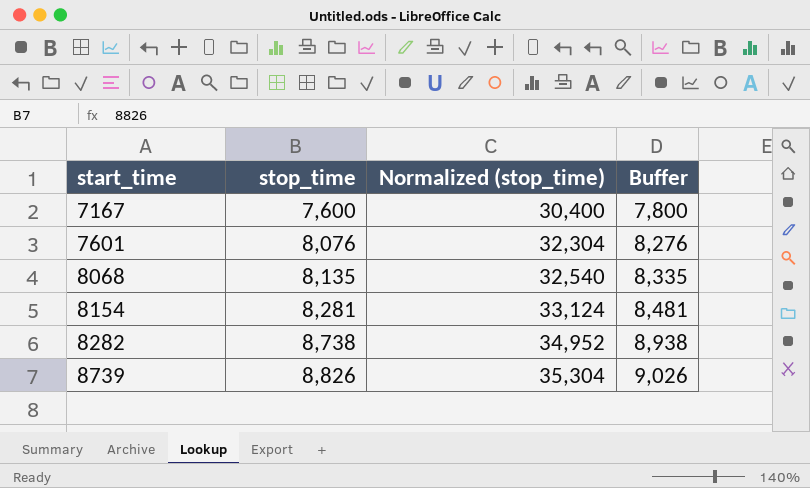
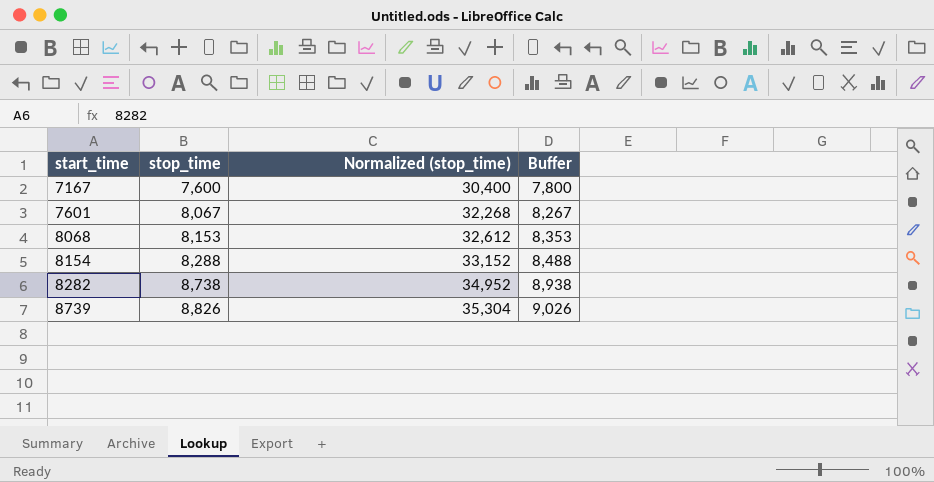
7601 | stop_time: 8,076 -> 8,067
7601 | Normalized (stop_time): 32,304 -> 32,268
7601 | Buffer: 8,276 -> 8,267
8068 | stop_time: 8,135 -> 8,153
8068 | Normalized (stop_time): 32,540 -> 32,612
8068 | Buffer: 8,335 -> 8,353
8154 | stop_time: 8,281 -> 8,288
8154 | Normalized (stop_time): 33,124 -> 33,152
8154 | Buffer: 8,481 -> 8,488

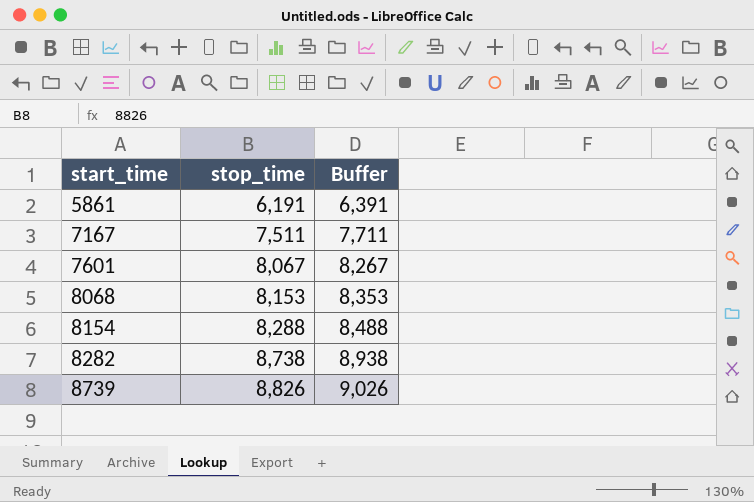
column Normalized (stop_time) | formula: [stop_time] * 4 -> none
row 5861: none -> 6,191 | 6,391
7167 | stop_time: 7,600 -> 7,511
7167 | Buffer: 7,800 -> 7,711

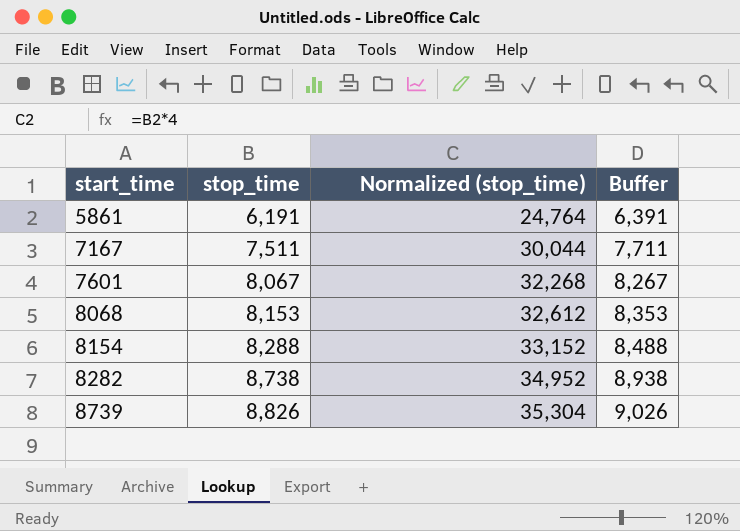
column Normalized (stop_time) | formula: none -> [stop_time] * 4

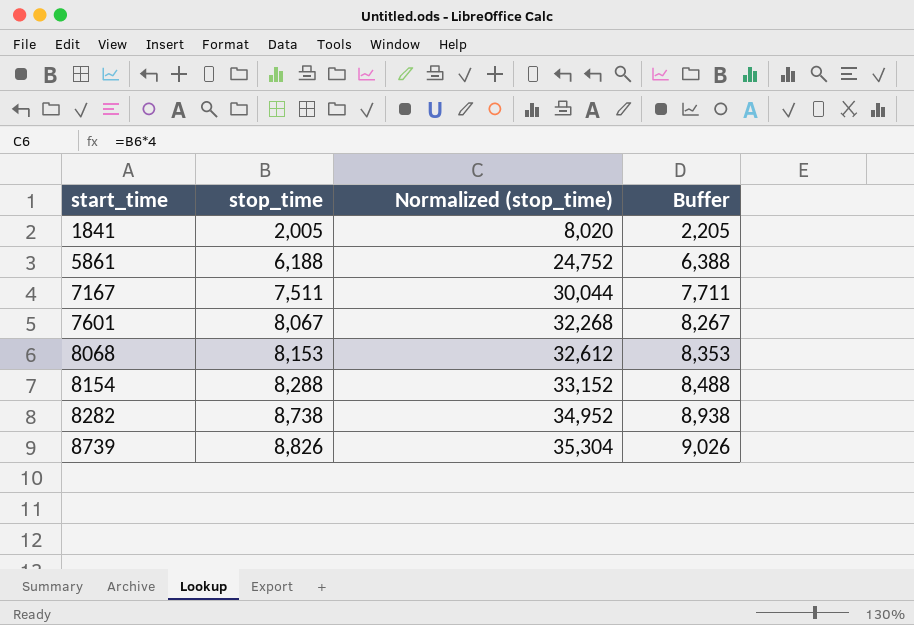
row 1841: none -> 2,005 | 8,020 | 2,205
5861 | stop_time: 6,191 -> 6,188
5861 | Normalized (stop_time): 24,764 -> 24,752
5861 | Buffer: 6,391 -> 6,388

